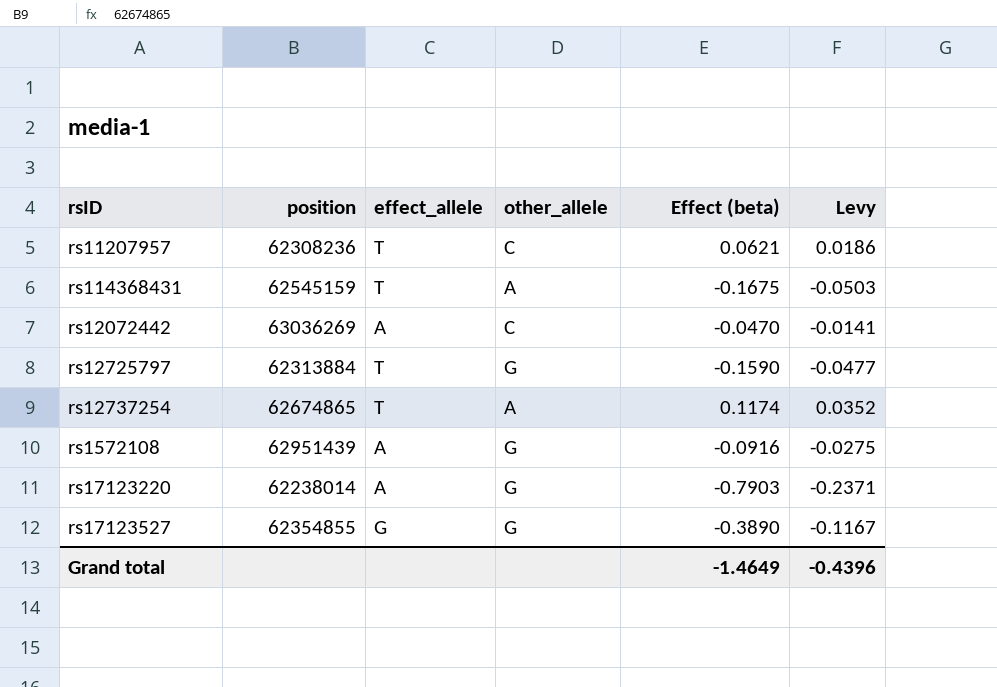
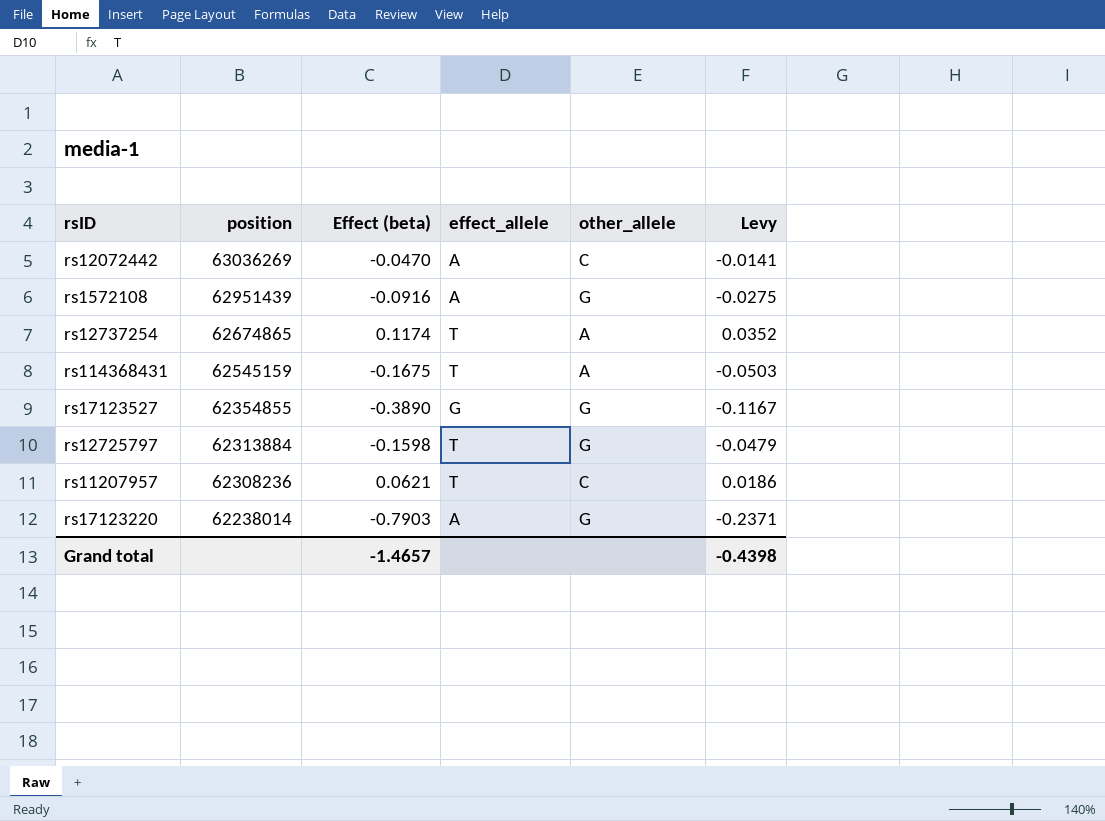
row order: none -> position descending
column Effect (beta) | position: 5 -> 3
rs12725797 | Effect (beta): -0.1590 -> -0.1598
rs12725797 | Levy: -0.0477 -> -0.0479
Grand total | Effect (beta): -1.4649 -> -1.4657
Grand total | Levy: -0.4396 -> -0.4398

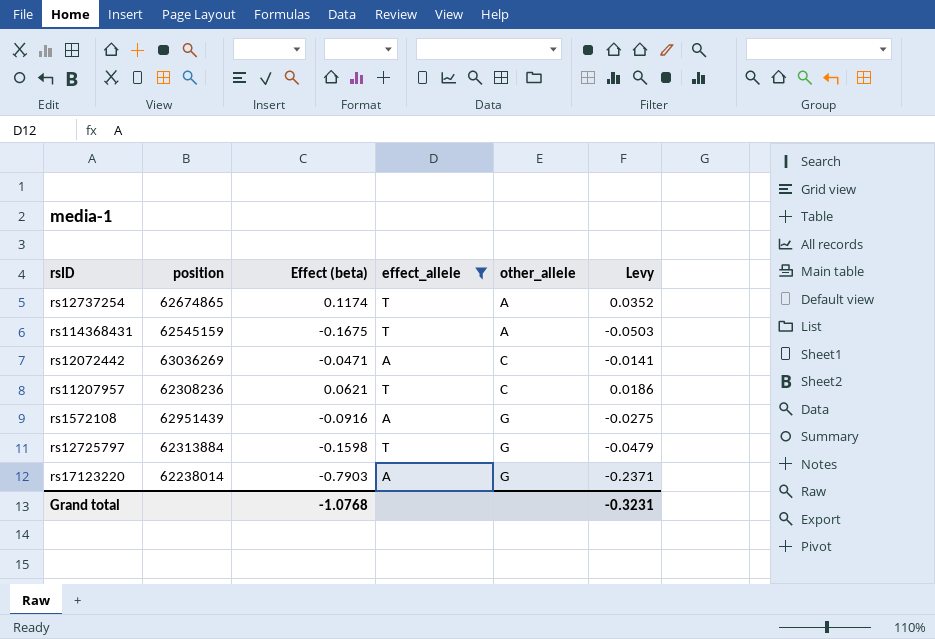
filter: none -> effect_allele != G
row order: position descending -> other_allele ascending
rs12072442 | Effect (beta): -0.0470 -> -0.0471
Grand total | Effect (beta): -1.4657 -> -1.0768
Grand total | Levy: -0.4398 -> -0.3231

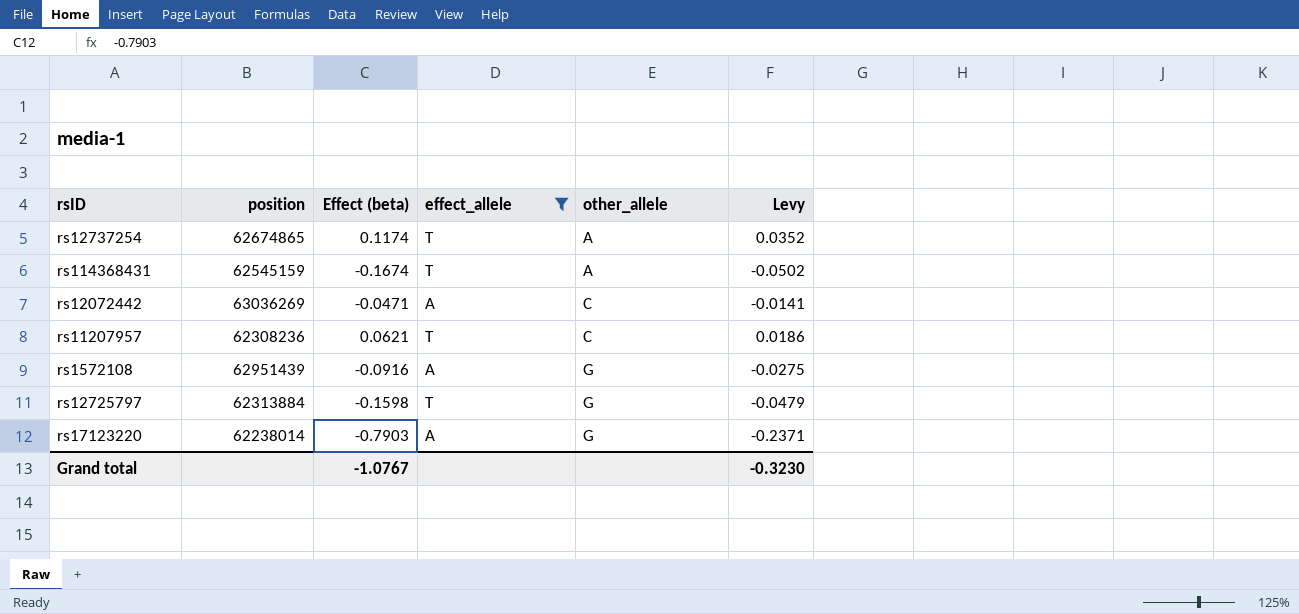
rs114368431 | Effect (beta): -0.1675 -> -0.1674
rs114368431 | Levy: -0.0503 -> -0.0502
Grand total | Effect (beta): -1.0768 -> -1.0767
Grand total | Levy: -0.3231 -> -0.3230

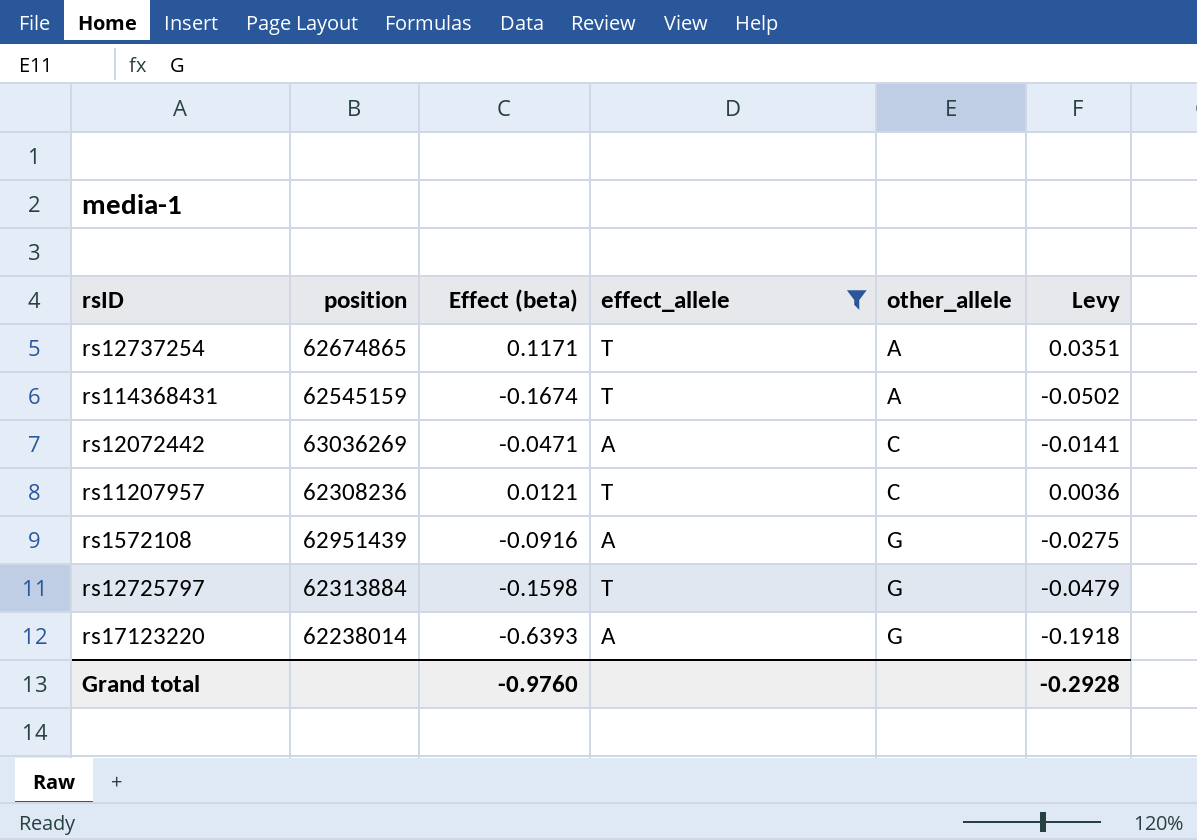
rs12737254 | Effect (beta): 0.1174 -> 0.1171
rs12737254 | Levy: 0.0352 -> 0.0351
rs11207957 | Effect (beta): 0.0621 -> 0.0121
rs11207957 | Levy: 0.0186 -> 0.0036
rs17123220 | Effect (beta): -0.7903 -> -0.6393
rs17123220 | Levy: -0.2371 -> -0.1918
Grand total | Effect (beta): -1.0767 -> -0.9760
Grand total | Levy: -0.3230 -> -0.2928

